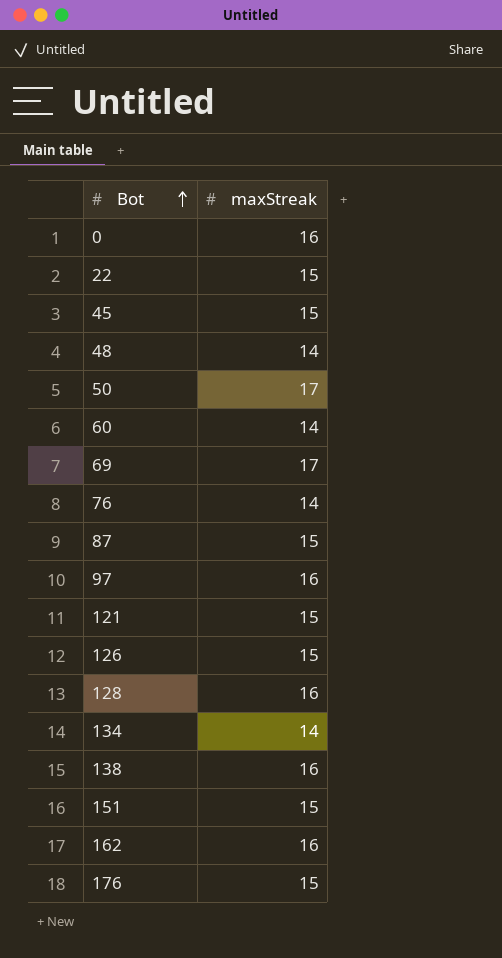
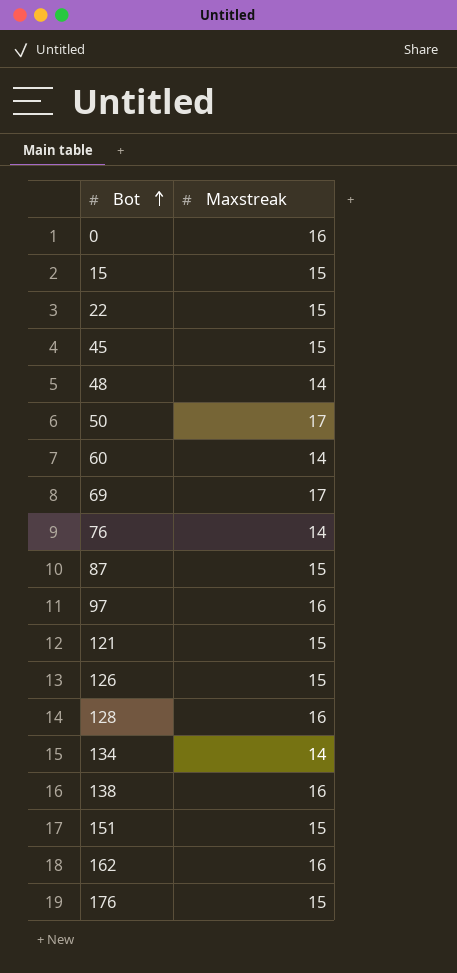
column name: maxStreak -> Maxstreak
row 15: none -> 15

